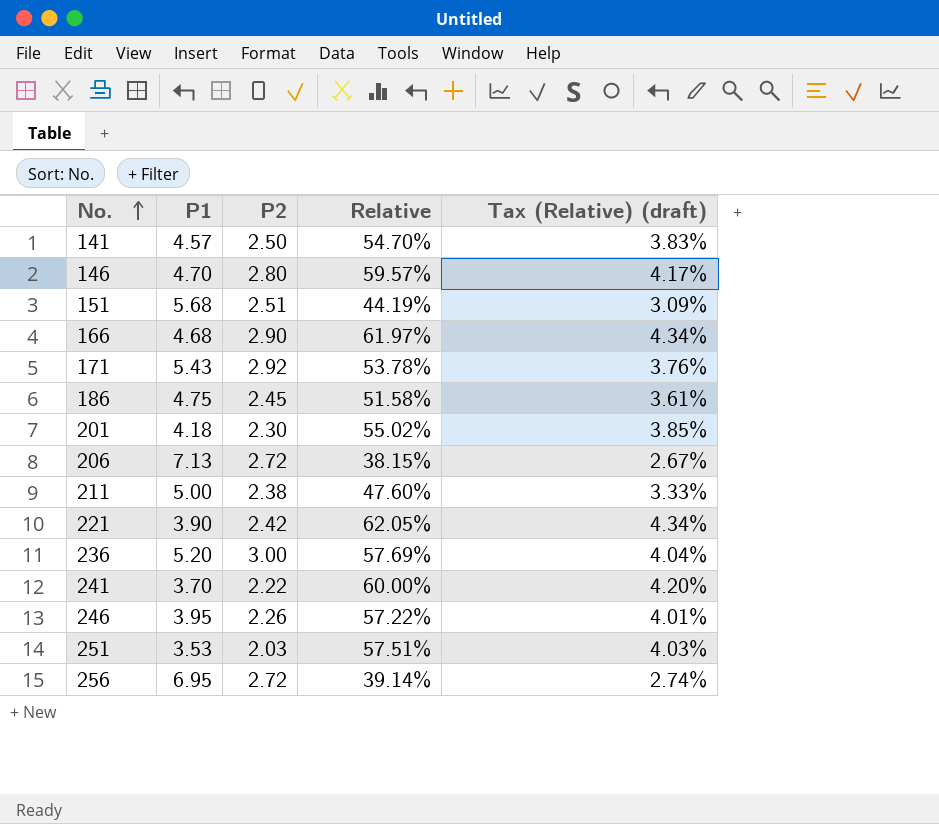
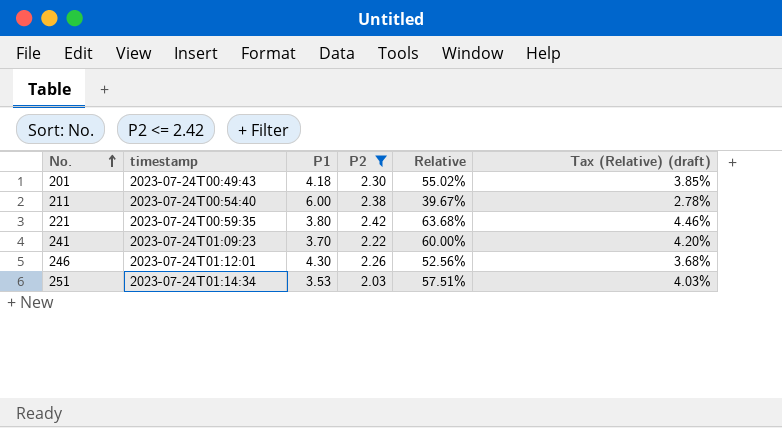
filter: none -> P2 <= 2.42
column timestamp | position: none -> 2
211 | P1: 5.00 -> 6.00
211 | Relative: 47.60% -> 39.67%
211 | Tax (Relative) (draft): 3.33% -> 2.78%
221 | P1: 3.90 -> 3.80
221 | Relative: 62.05% -> 63.68%
221 | Tax (Relative) (draft): 4.34% -> 4.46%
246 | P1: 3.95 -> 4.30
246 | Relative: 57.22% -> 52.56%
246 | Tax (Relative) (draft): 4.01% -> 3.68%

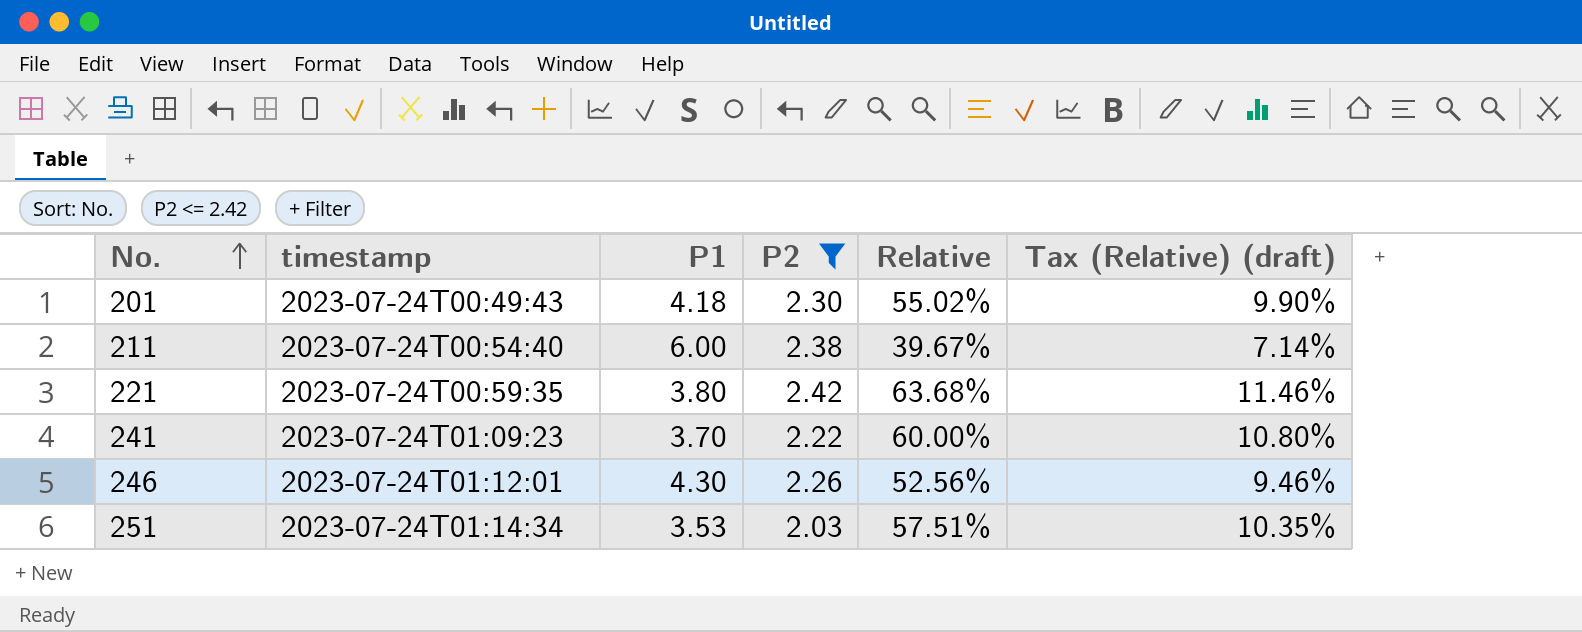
column Tax (Relative) (draft) | formula: [Relative] * 0.07 -> [Relative] * 0.18

